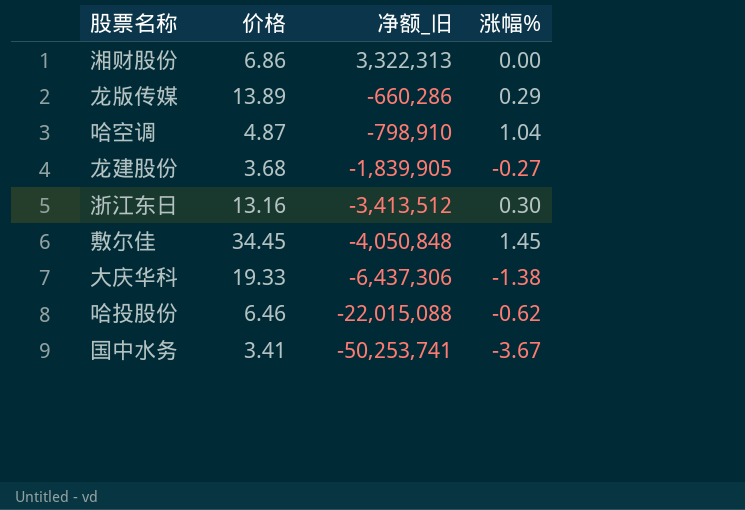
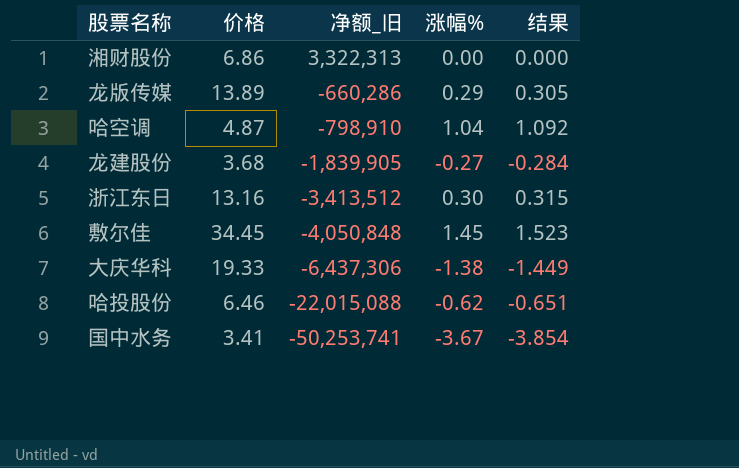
column 结果 | formula: none -> [涨幅%] * 1.05

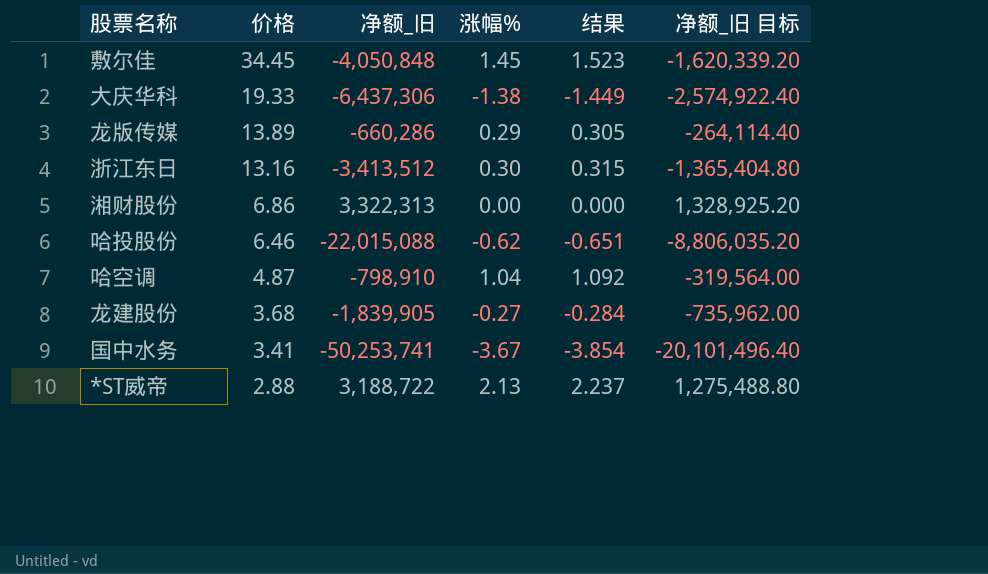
row order: 净额_旧 descending -> 价格 descending
column 净额_旧 目标 | formula: none -> [净额_旧] * 0.4
row *ST威帝: none -> 2.88 | 3,188,722 | 2.13 | 2.237 | 1,275,488.80

